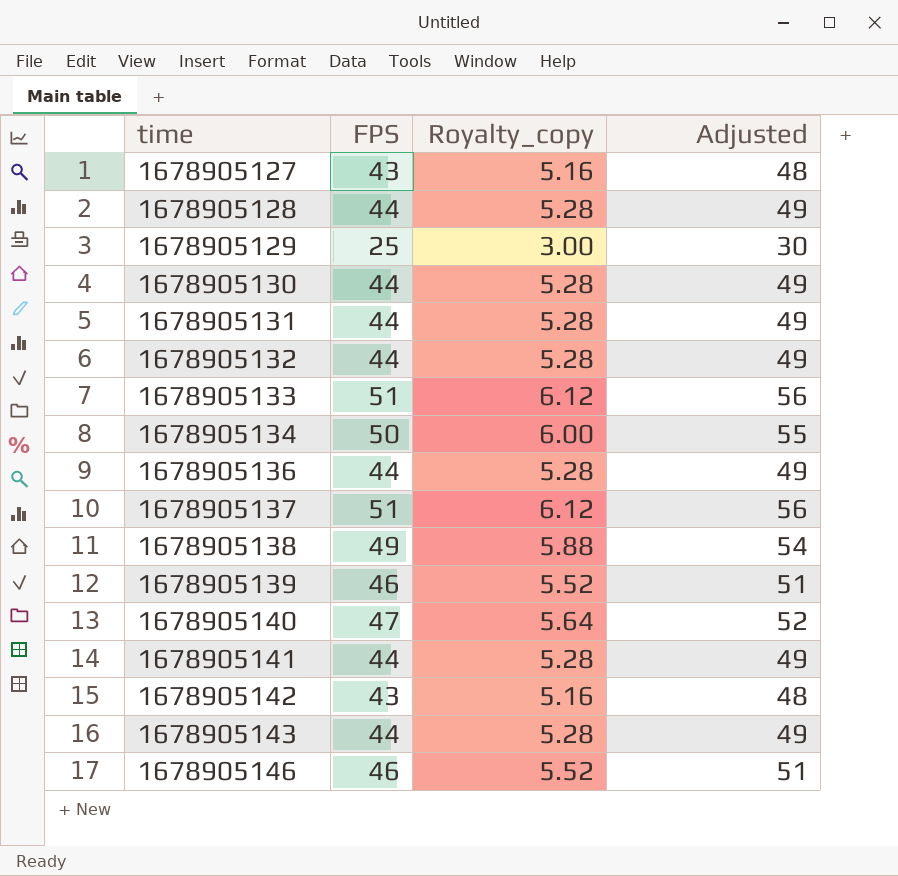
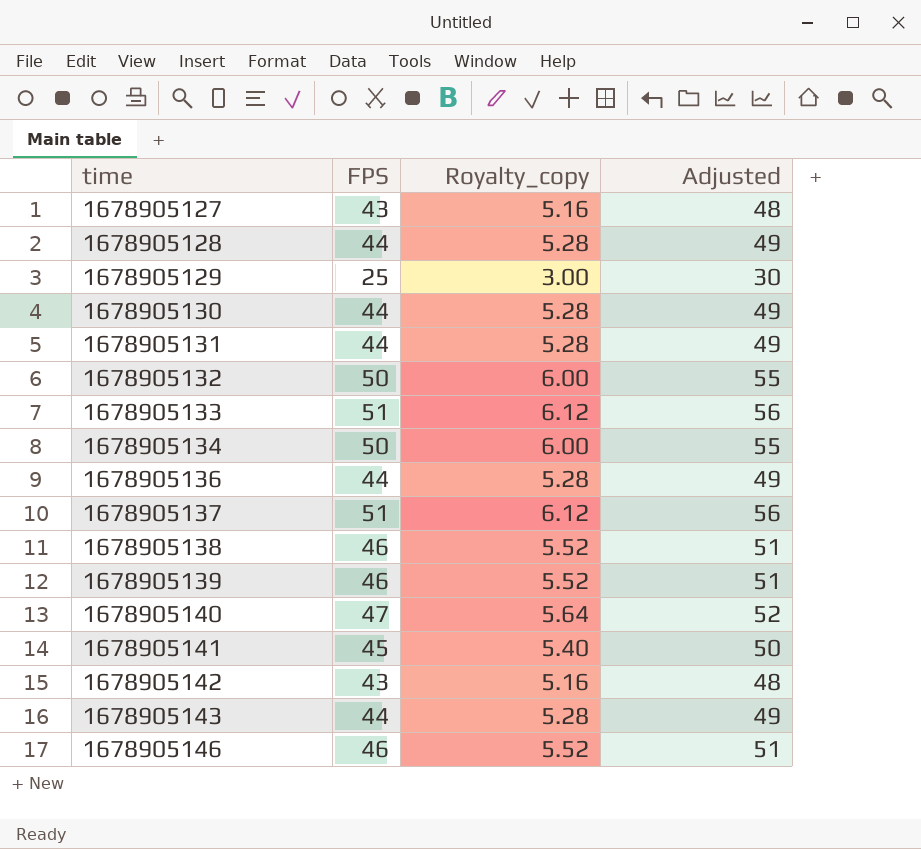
1678905132 | FPS: 44 -> 50
1678905132 | Royalty_copy: 5.28 -> 6.00
1678905132 | Adjusted: 49 -> 55
1678905138 | FPS: 49 -> 46
1678905138 | Royalty_copy: 5.88 -> 5.52
1678905138 | Adjusted: 54 -> 51
1678905141 | FPS: 44 -> 45
1678905141 | Royalty_copy: 5.28 -> 5.40
1678905141 | Adjusted: 49 -> 50

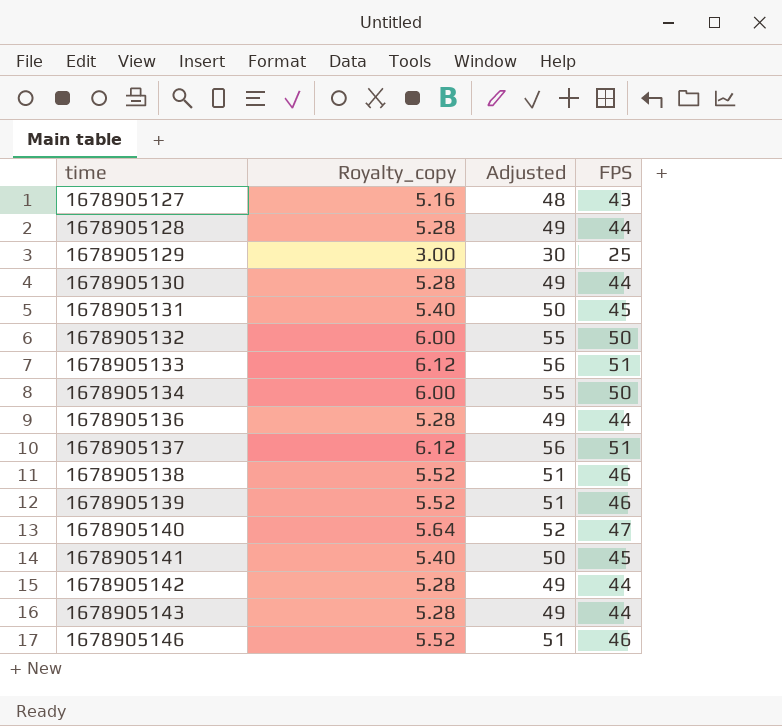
column FPS | position: 2 -> 4
1678905131 | Royalty_copy: 5.28 -> 5.40
1678905131 | Adjusted: 49 -> 50
1678905131 | FPS: 44 -> 45
1678905142 | Royalty_copy: 5.16 -> 5.28
1678905142 | Adjusted: 48 -> 49
1678905142 | FPS: 43 -> 44

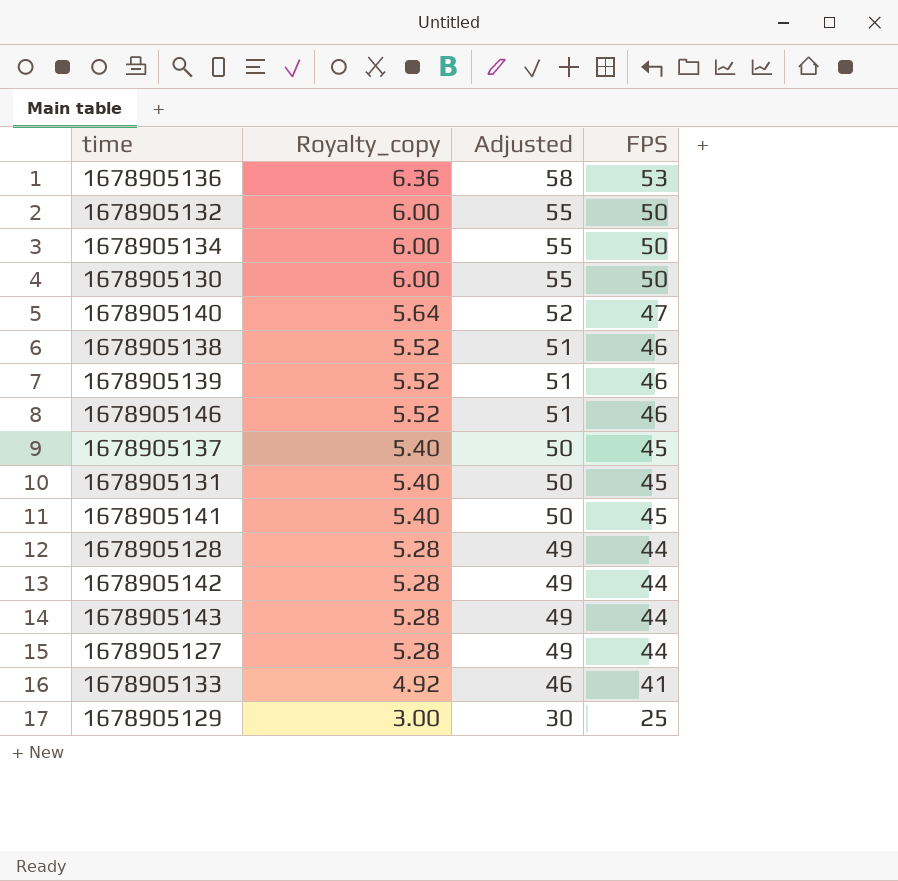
row order: time ascending -> Royalty_copy descending
1678905136 | Royalty_copy: 5.28 -> 6.36
1678905136 | Adjusted: 49 -> 58
1678905136 | FPS: 44 -> 53
1678905130 | Royalty_copy: 5.28 -> 6.00
1678905130 | Adjusted: 49 -> 55
1678905130 | FPS: 44 -> 50
1678905137 | Royalty_copy: 6.12 -> 5.40
1678905137 | Adjusted: 56 -> 50
1678905137 | FPS: 51 -> 45
1678905127 | Royalty_copy: 5.16 -> 5.28
1678905127 | Adjusted: 48 -> 49
1678905127 | FPS: 43 -> 44
1678905133 | Royalty_copy: 6.12 -> 4.92
1678905133 | Adjusted: 56 -> 46
1678905133 | FPS: 51 -> 41

